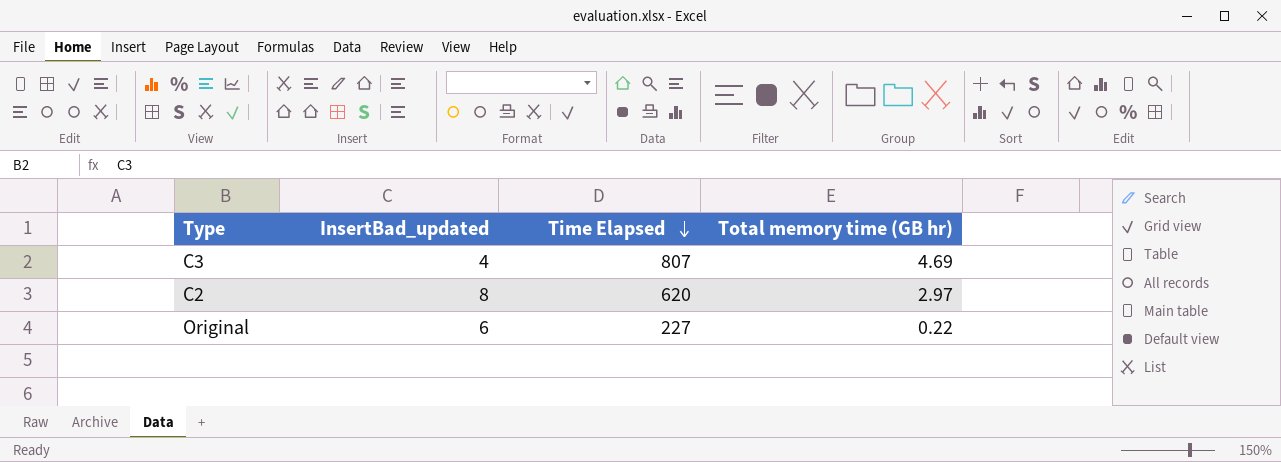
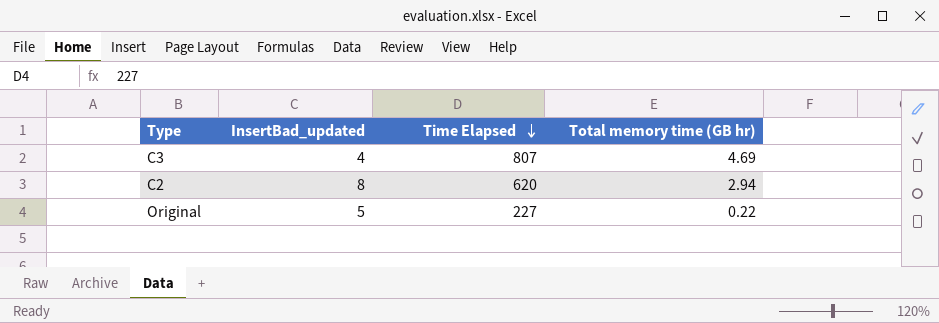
C2 | Total memory time (GB hr): 2.97 -> 2.94
Original | InsertBad_updated: 6 -> 5

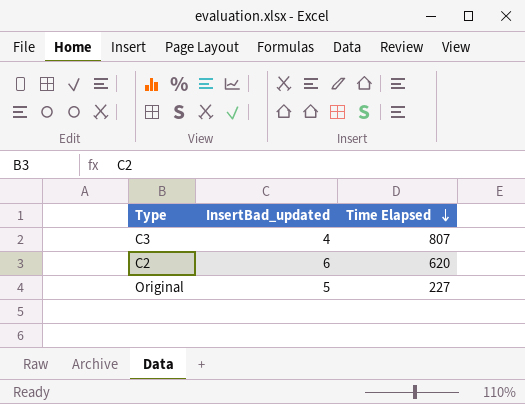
column Total memory time (GB hr) | position: 4 -> none
C2 | InsertBad_updated: 8 -> 6

